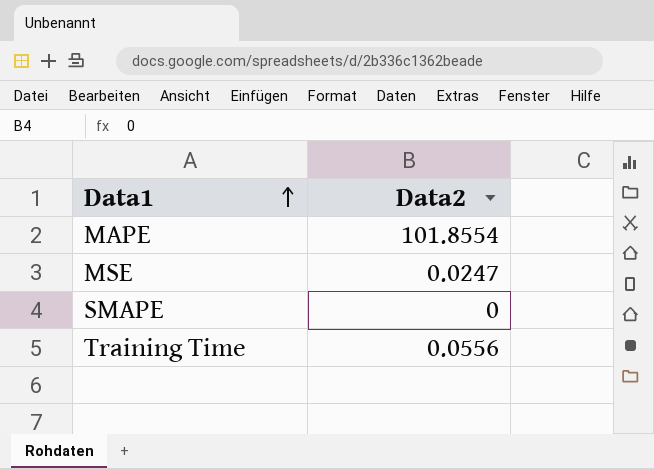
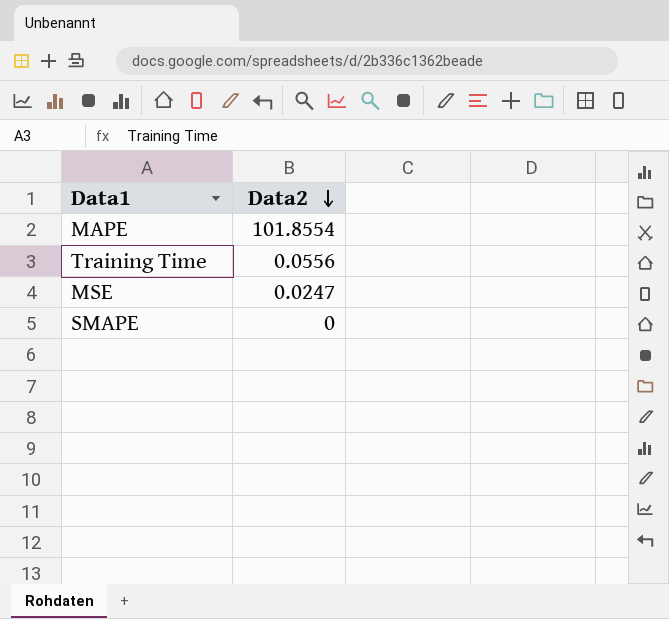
row order: Data1 ascending -> Data2 descending

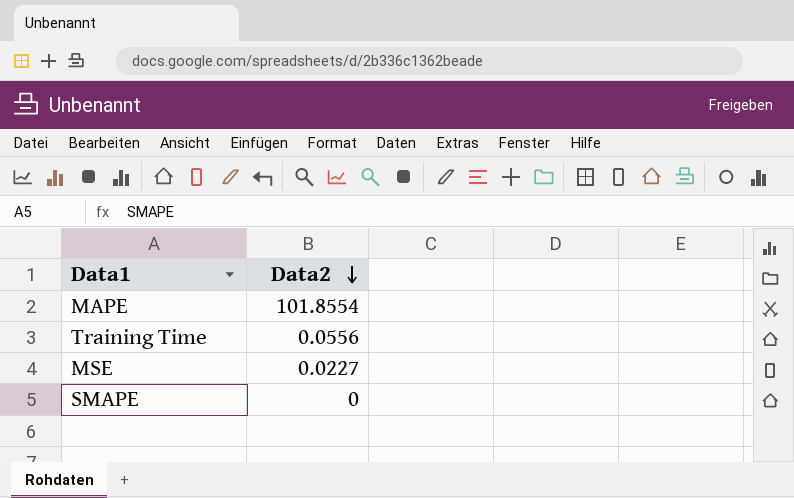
MSE | Data2: 0.0247 -> 0.0227

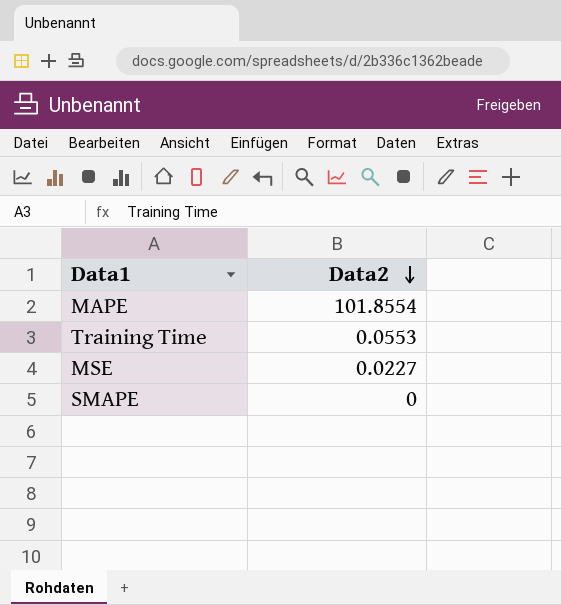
Training Time | Data2: 0.0556 -> 0.0553

